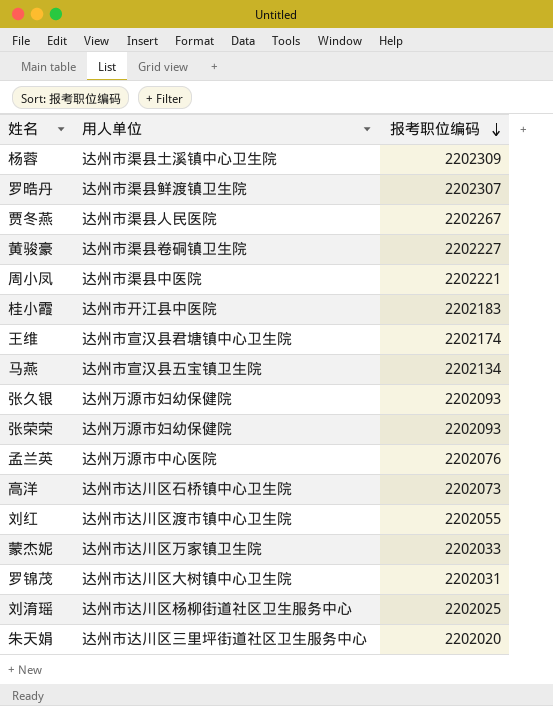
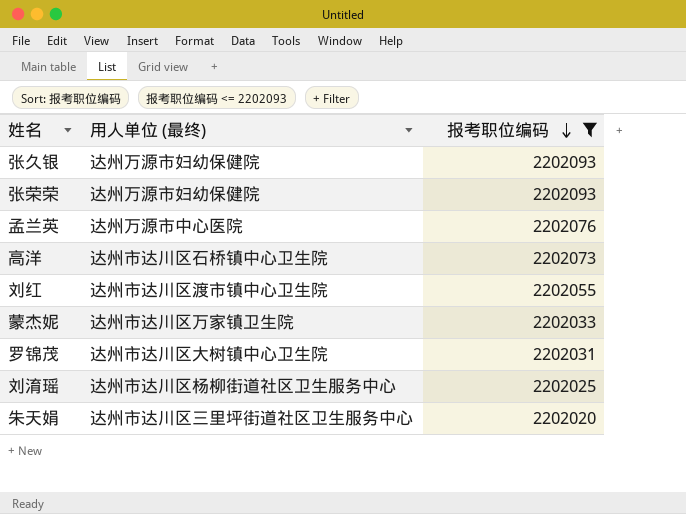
filter: none -> 报考职位编码 <= 2202093
column name: 用人单位 -> 用人单位 (最终)

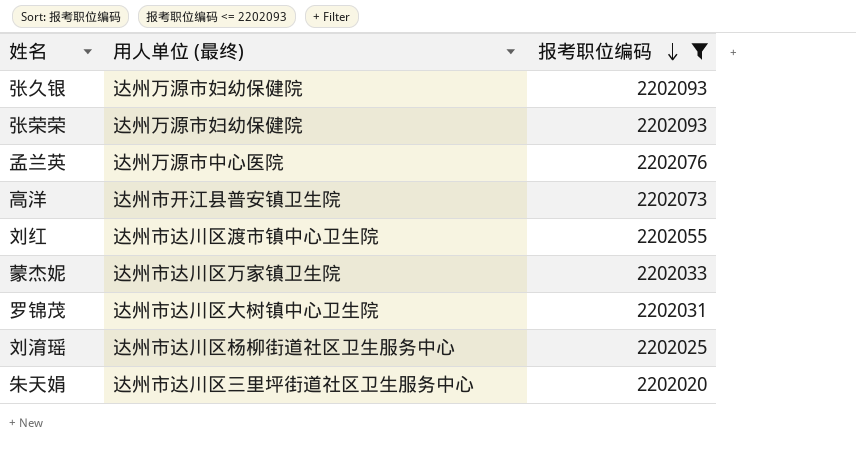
高洋 | 用人单位 (最终): 达州市达川区石桥镇中心卫生院 -> 达州市开江县普安镇卫生院

